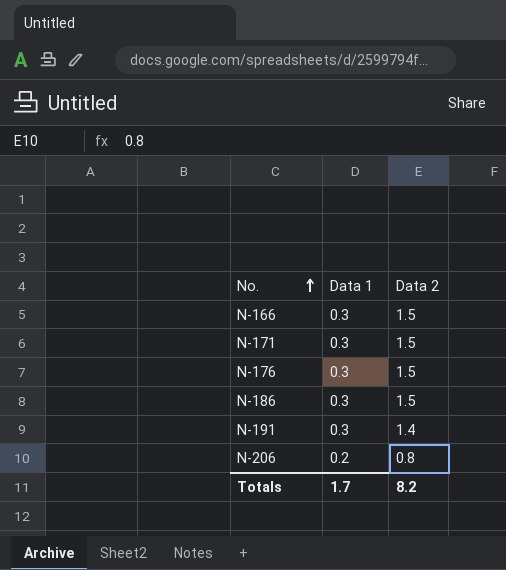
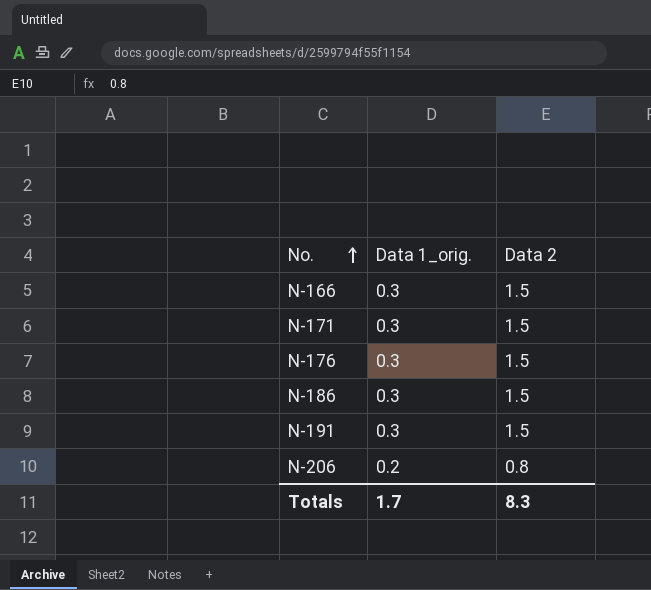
column name: Data 1 -> Data 1_orig.
N-191 | Data 2: 1.4 -> 1.5
Totals | Data 2: 8.2 -> 8.3

